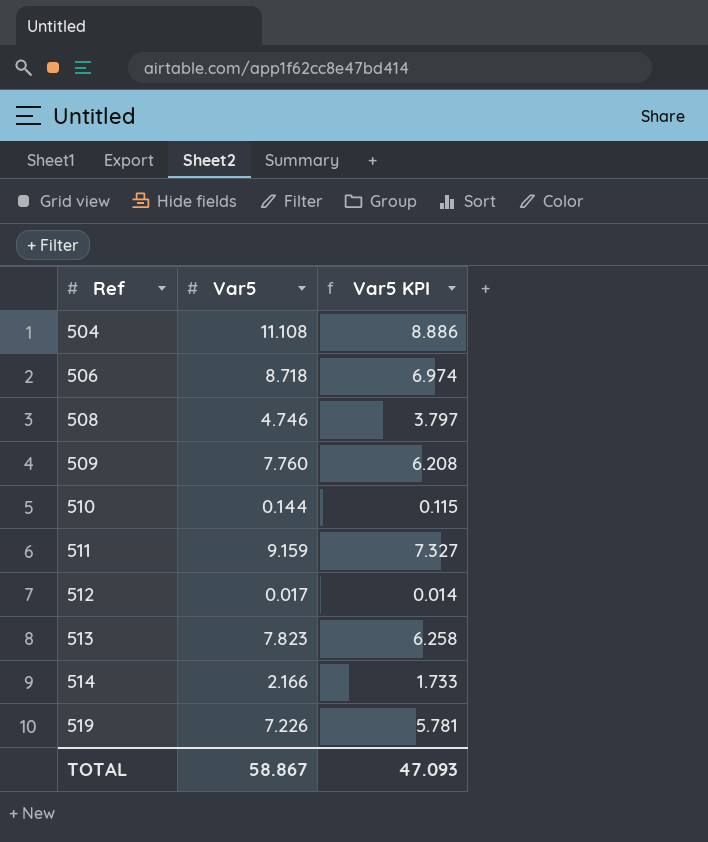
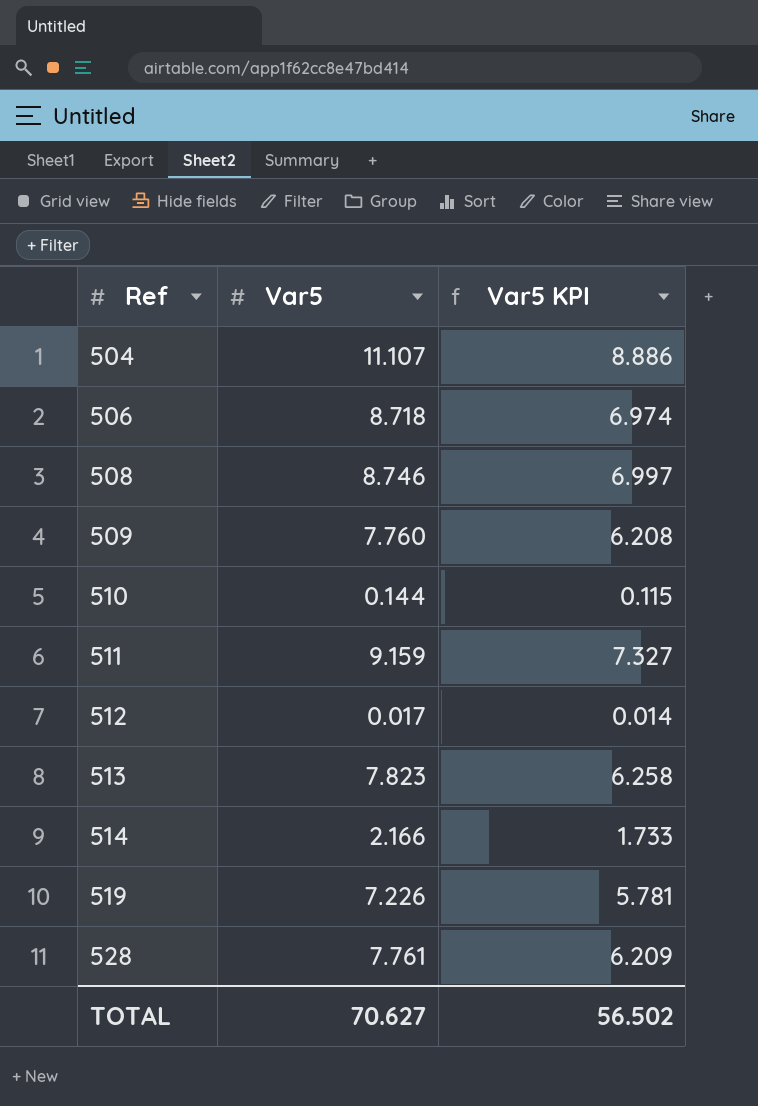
504 | Var5: 11.108 -> 11.107
508 | Var5: 4.746 -> 8.746
508 | Var5 KPI: 3.797 -> 6.997
row 528: none -> 7.761 | 6.209
TOTAL | Var5: 58.867 -> 70.627
TOTAL | Var5 KPI: 47.093 -> 56.502

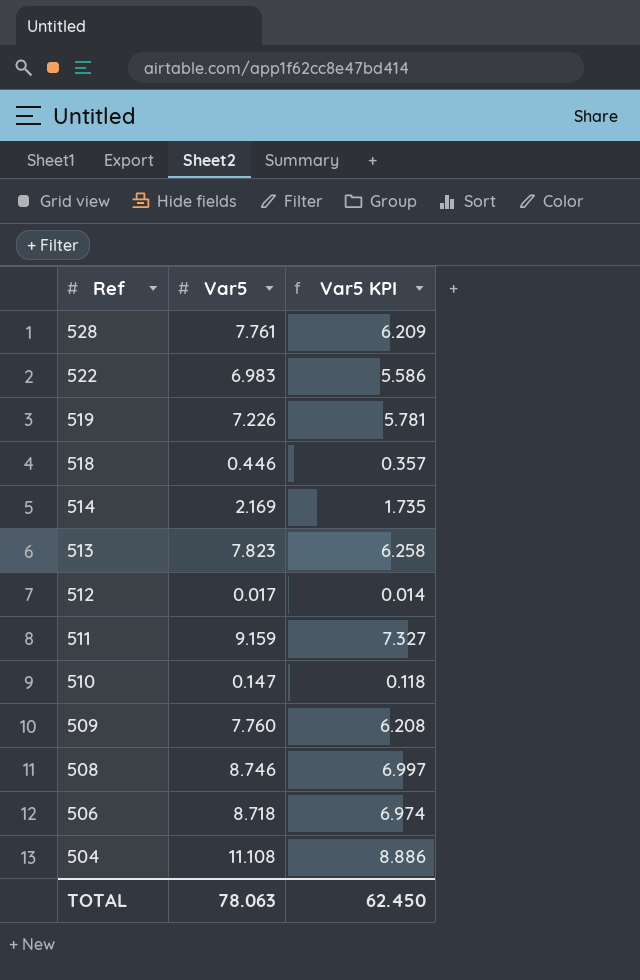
row order: Ref ascending -> Ref descending
row 522: none -> 6.983 | 5.586
row 518: none -> 0.446 | 0.357
514 | Var5: 2.166 -> 2.169
514 | Var5 KPI: 1.733 -> 1.735
510 | Var5: 0.144 -> 0.147
510 | Var5 KPI: 0.115 -> 0.118
504 | Var5: 11.107 -> 11.108
TOTAL | Var5: 70.627 -> 78.063
TOTAL | Var5 KPI: 56.502 -> 62.450

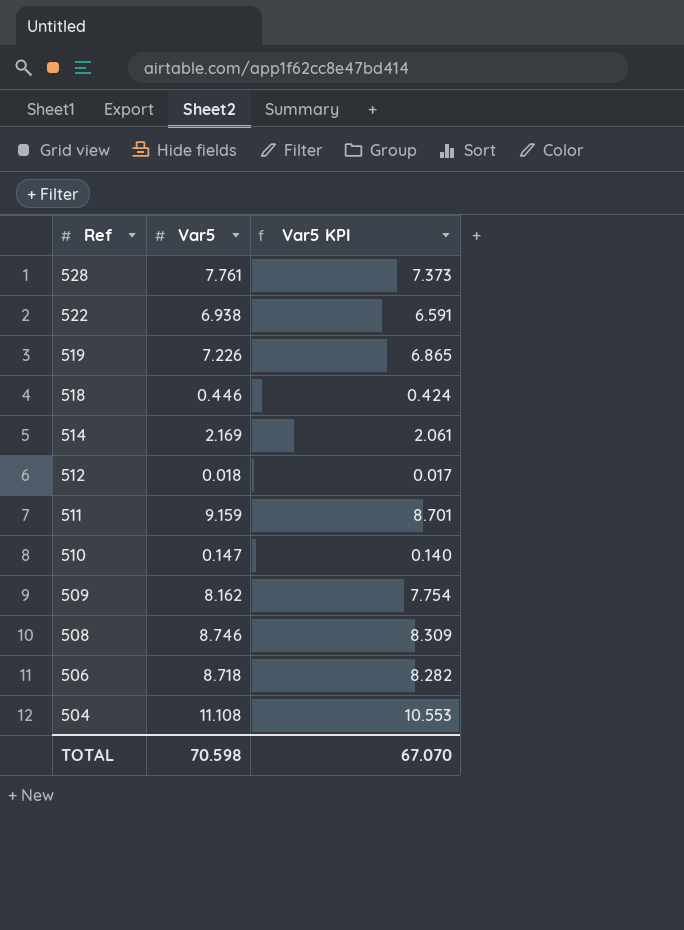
column Var5 KPI | formula: [Var5] * 0.8 -> [Var5] * 0.95
row 513: 7.823 | 6.258 -> none
522 | Var5: 6.983 -> 6.938
512 | Var5: 0.017 -> 0.018
509 | Var5: 7.760 -> 8.162
TOTAL | Var5: 78.063 -> 70.598
TOTAL | Var5 KPI: 62.450 -> 67.070

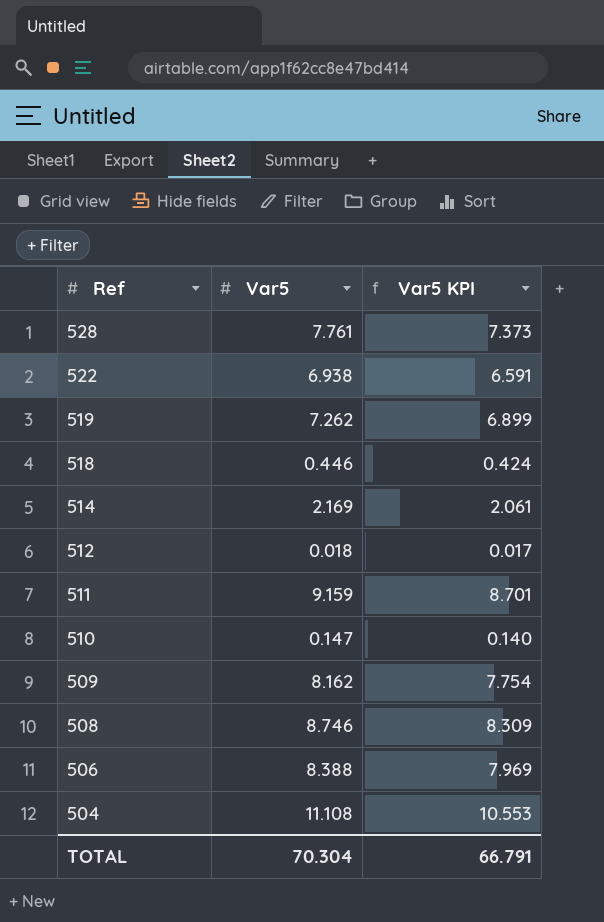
519 | Var5: 7.226 -> 7.262
519 | Var5 KPI: 6.865 -> 6.899
506 | Var5: 8.718 -> 8.388
506 | Var5 KPI: 8.282 -> 7.969
TOTAL | Var5: 70.598 -> 70.304
TOTAL | Var5 KPI: 67.070 -> 66.791

